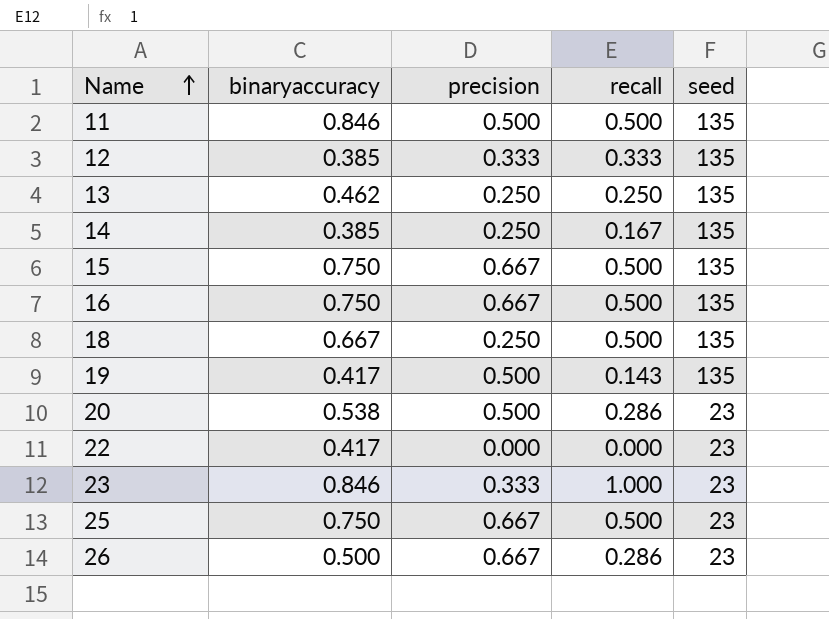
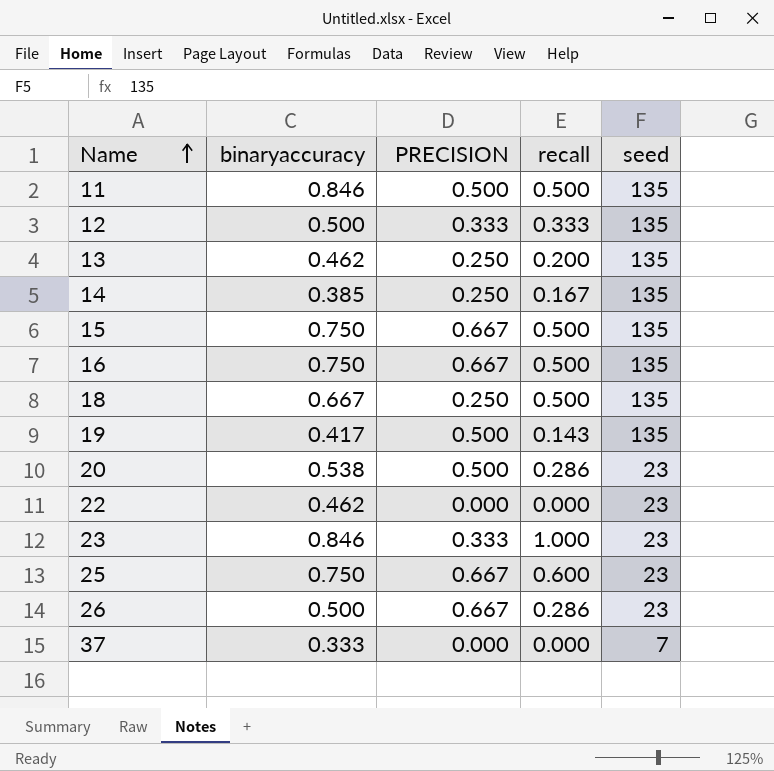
column name: precision -> PRECISION
12 | binaryaccuracy: 0.385 -> 0.500
13 | recall: 0.250 -> 0.200
22 | binaryaccuracy: 0.417 -> 0.462
25 | recall: 0.500 -> 0.600
row 37: none -> 0.333 | 0.000 | 0.000 | 7

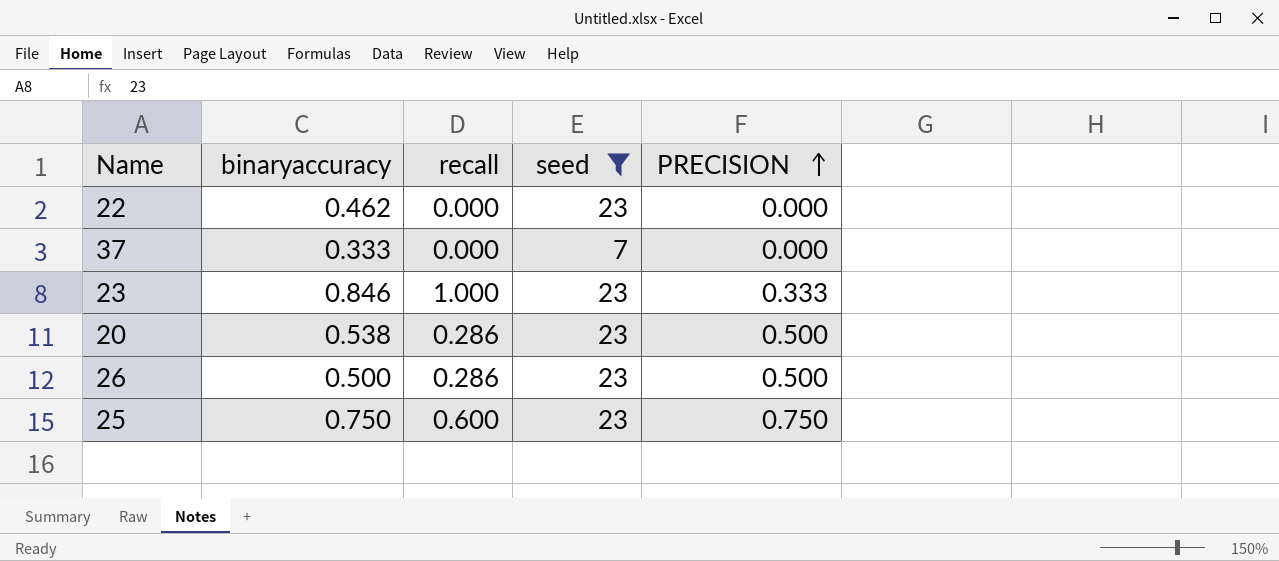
filter: none -> seed != 135
row order: Name ascending -> PRECISION ascending
column PRECISION | position: 3 -> 5
26 | PRECISION: 0.667 -> 0.500
25 | PRECISION: 0.667 -> 0.750

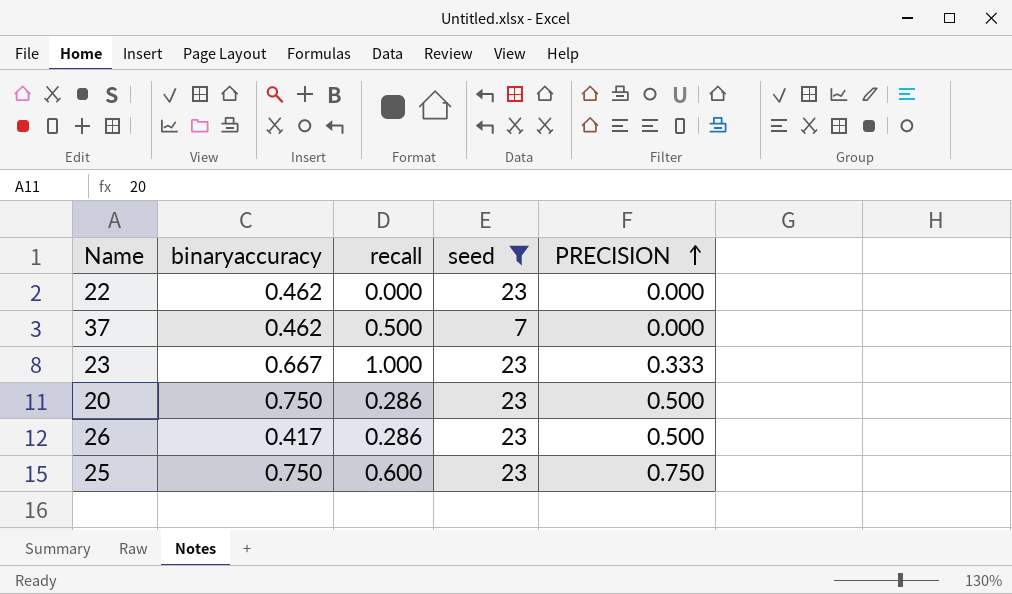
37 | binaryaccuracy: 0.333 -> 0.462
37 | recall: 0.000 -> 0.500
23 | binaryaccuracy: 0.846 -> 0.667
20 | binaryaccuracy: 0.538 -> 0.750
26 | binaryaccuracy: 0.500 -> 0.417

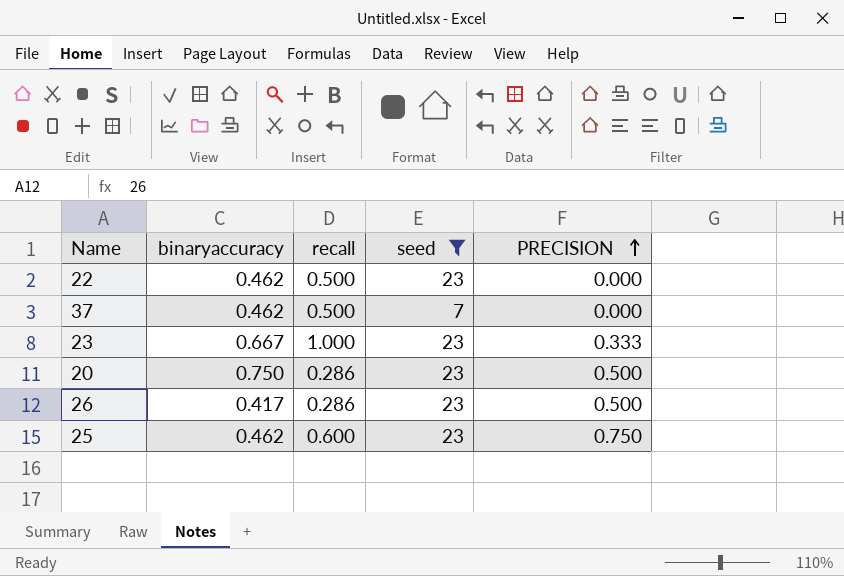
22 | recall: 0.000 -> 0.500
25 | binaryaccuracy: 0.750 -> 0.462

